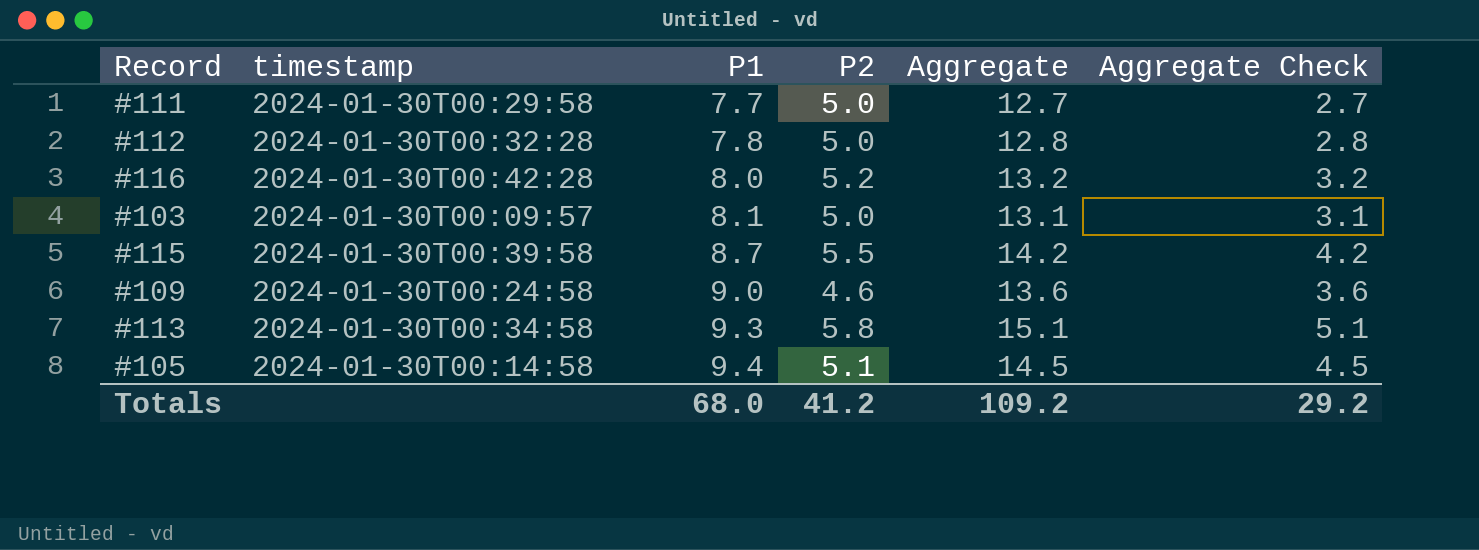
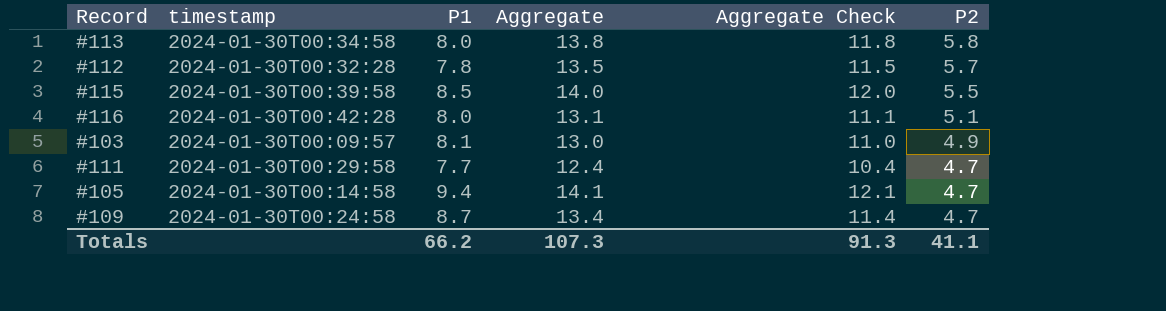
row order: P1 ascending -> P2 descending
column Aggregate Check | formula: [Aggregate] - 10 -> [Aggregate] - 2
column P2 | position: 4 -> 6
#113 | P1: 9.3 -> 8.0
#113 | Aggregate: 15.1 -> 13.8
#112 | Aggregate: 12.8 -> 13.5
#112 | P2: 5.0 -> 5.7
#115 | P1: 8.7 -> 8.5
#115 | Aggregate: 14.2 -> 14.0
#116 | Aggregate: 13.2 -> 13.1
#116 | P2: 5.2 -> 5.1
#103 | Aggregate: 13.1 -> 13.0
#103 | P2: 5.0 -> 4.9
#111 | Aggregate: 12.7 -> 12.4
#111 | P2: 5.0 -> 4.7
#105 | Aggregate: 14.5 -> 14.1
#105 | P2: 5.1 -> 4.7
#109 | P1: 9.0 -> 8.7
#109 | Aggregate: 13.6 -> 13.4
#109 | P2: 4.6 -> 4.7
Totals | P1: 68.0 -> 66.2
Totals | Aggregate: 109.2 -> 107.3
Totals | Aggregate Check: 29.2 -> 91.3
Totals | P2: 41.2 -> 41.1

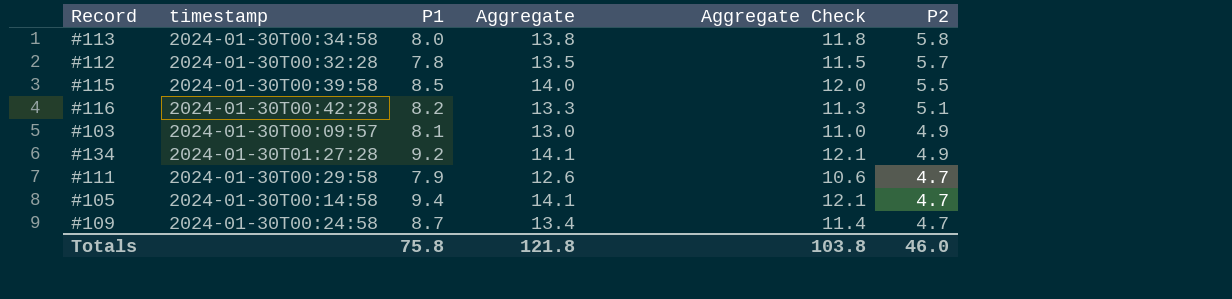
#116 | P1: 8.0 -> 8.2
#116 | Aggregate: 13.1 -> 13.3
#116 | Aggregate Check: 11.1 -> 11.3
row #134: none -> 2024-01-30T01:27:28 | 9.2 | 14.1 | 12.1 | 4.9
#111 | P1: 7.7 -> 7.9
#111 | Aggregate: 12.4 -> 12.6
#111 | Aggregate Check: 10.4 -> 10.6
Totals | P1: 66.2 -> 75.8
Totals | Aggregate: 107.3 -> 121.8
Totals | Aggregate Check: 91.3 -> 103.8
Totals | P2: 41.1 -> 46.0

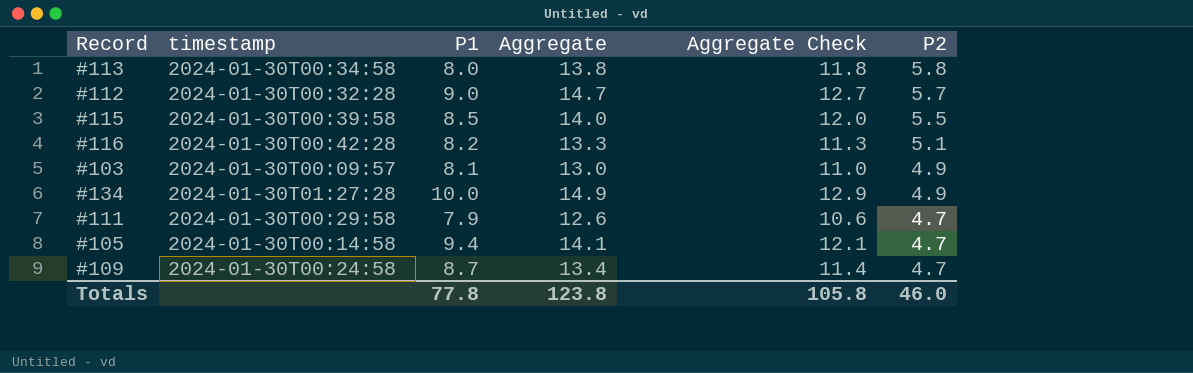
#112 | P1: 7.8 -> 9.0
#112 | Aggregate: 13.5 -> 14.7
#112 | Aggregate Check: 11.5 -> 12.7
#134 | P1: 9.2 -> 10.0
#134 | Aggregate: 14.1 -> 14.9
#134 | Aggregate Check: 12.1 -> 12.9
Totals | P1: 75.8 -> 77.8
Totals | Aggregate: 121.8 -> 123.8
Totals | Aggregate Check: 103.8 -> 105.8

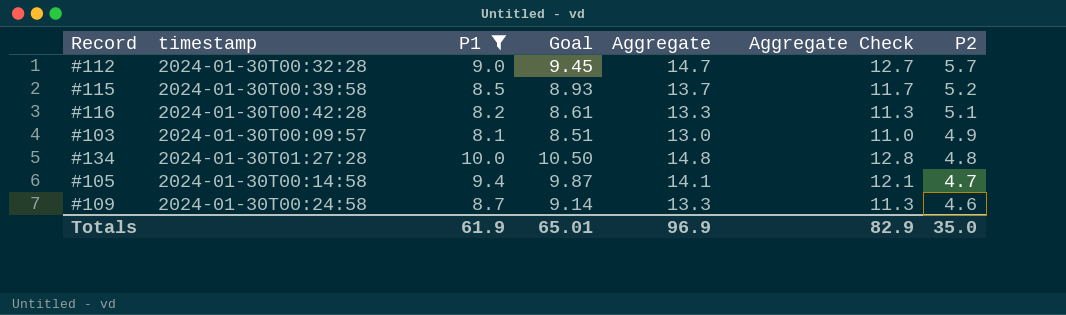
filter: none -> P1 >= 8.1
column Goal | formula: none -> [P1] * 1.05
#115 | Aggregate: 14.0 -> 13.7
#115 | Aggregate Check: 12.0 -> 11.7
#115 | P2: 5.5 -> 5.2
#134 | Aggregate: 14.9 -> 14.8
#134 | Aggregate Check: 12.9 -> 12.8
#134 | P2: 4.9 -> 4.8
#109 | Aggregate: 13.4 -> 13.3
#109 | Aggregate Check: 11.4 -> 11.3
#109 | P2: 4.7 -> 4.6
Totals | P1: 77.8 -> 61.9
Totals | Aggregate: 123.8 -> 96.9
Totals | Aggregate Check: 105.8 -> 82.9
Totals | P2: 46.0 -> 35.0

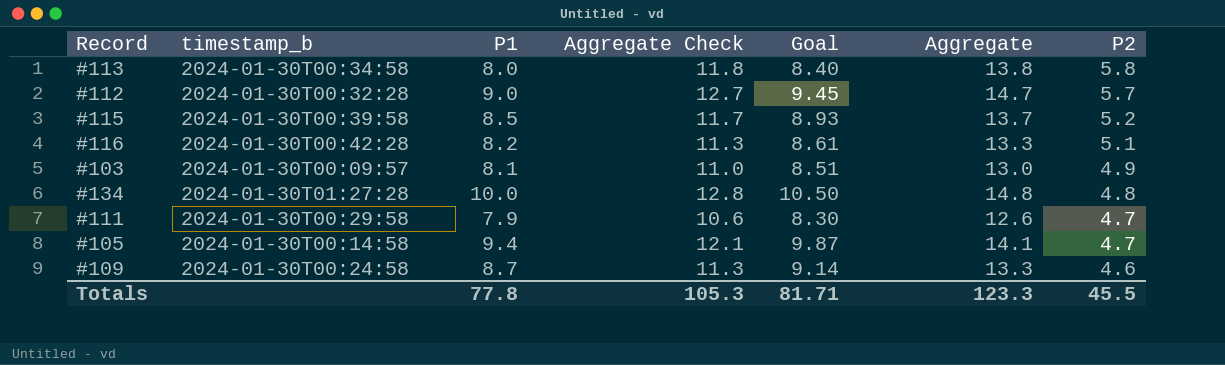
filter: P1 >= 8.1 -> none
column name: timestamp -> timestamp_b
column Aggregate Check | position: 6 -> 4
Totals | P1: 61.9 -> 77.8
Totals | Aggregate Check: 82.9 -> 105.3
Totals | Goal: 65.01 -> 81.71
Totals | Aggregate: 96.9 -> 123.3
Totals | P2: 35.0 -> 45.5

